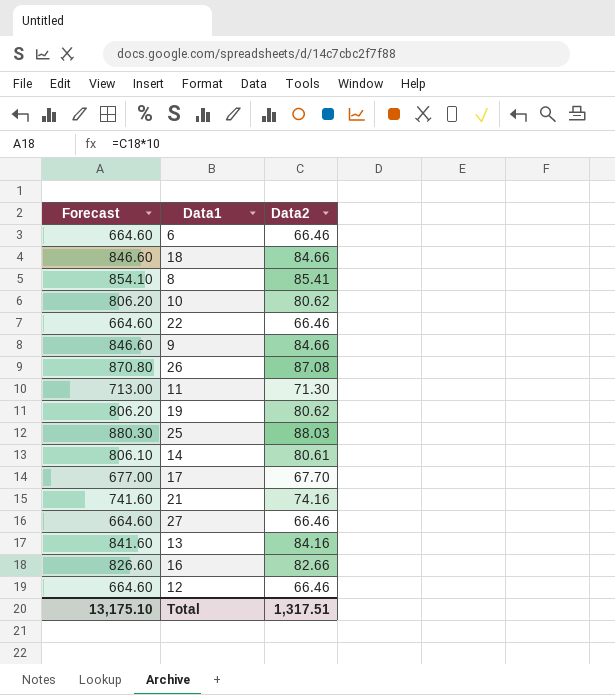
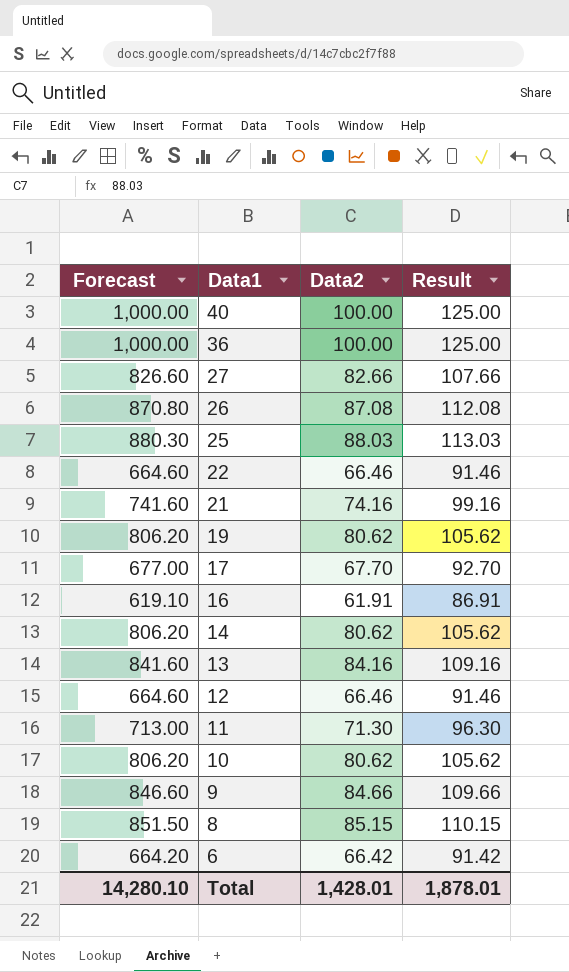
row order: none -> Data1 descending
column Result | formula: none -> [Data2] + 25
row 18: 846.60 | 84.66 -> none
row 40: none -> 1,000.00 | 100.00 | 125.00
row 36: none -> 1,000.00 | 100.00 | 125.00
27 | Forecast: 664.60 -> 826.60
27 | Data2: 66.46 -> 82.66
16 | Forecast: 826.60 -> 619.10
16 | Data2: 82.66 -> 61.91
14 | Forecast: 806.10 -> 806.20
14 | Data2: 80.61 -> 80.62
8 | Forecast: 854.10 -> 851.50
8 | Data2: 85.41 -> 85.15
6 | Forecast: 664.60 -> 664.20
6 | Data2: 66.46 -> 66.42
Total | Forecast: 13,175.10 -> 14,280.10
Total | Data2: 1,317.51 -> 1,428.01

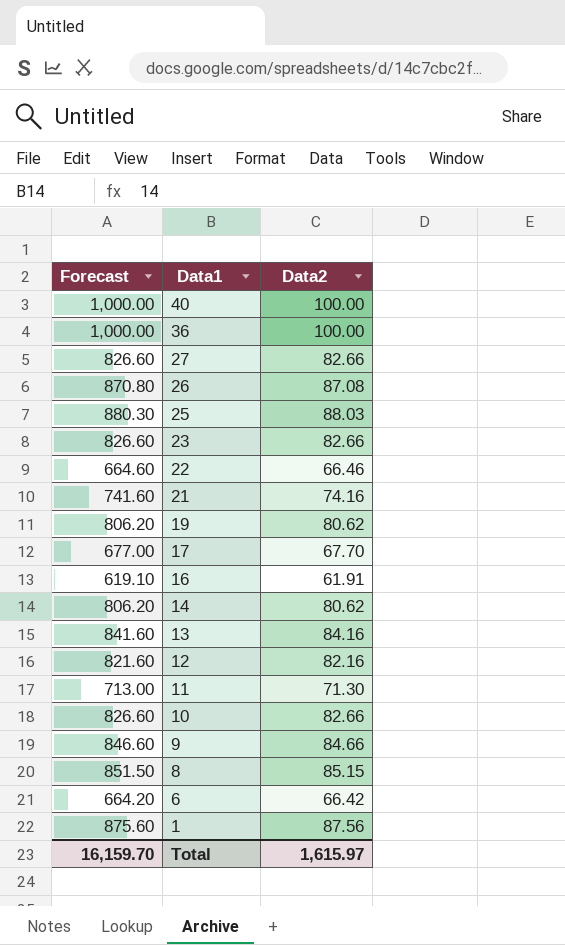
column Result | formula: [Data2] + 25 -> none
row 23: none -> 826.60 | 82.66
12 | Forecast: 664.60 -> 821.60
12 | Data2: 66.46 -> 82.16
10 | Forecast: 806.20 -> 826.60
10 | Data2: 80.62 -> 82.66
row 1: none -> 875.60 | 87.56
Total | Forecast: 14,280.10 -> 16,159.70
Total | Data2: 1,428.01 -> 1,615.97

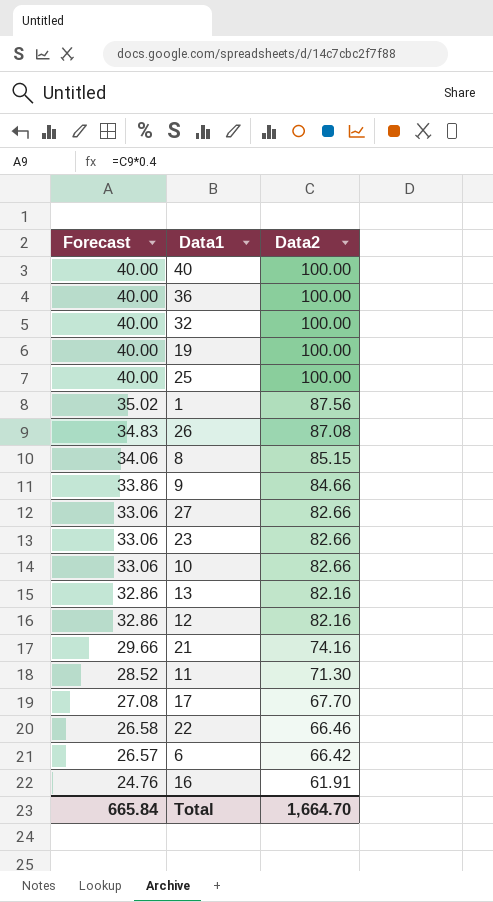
row order: Data1 descending -> Forecast descending
column Forecast | formula: [Data2] * 10 -> [Data2] * 0.4
row 14: 806.20 | 80.62 -> none
row 32: none -> 40.00 | 100.00
19 | Data2: 80.62 -> 100.00
25 | Data2: 88.03 -> 100.00
13 | Data2: 84.16 -> 82.16
Total | Forecast: 16,159.70 -> 665.84
Total | Data2: 1,615.97 -> 1,664.70

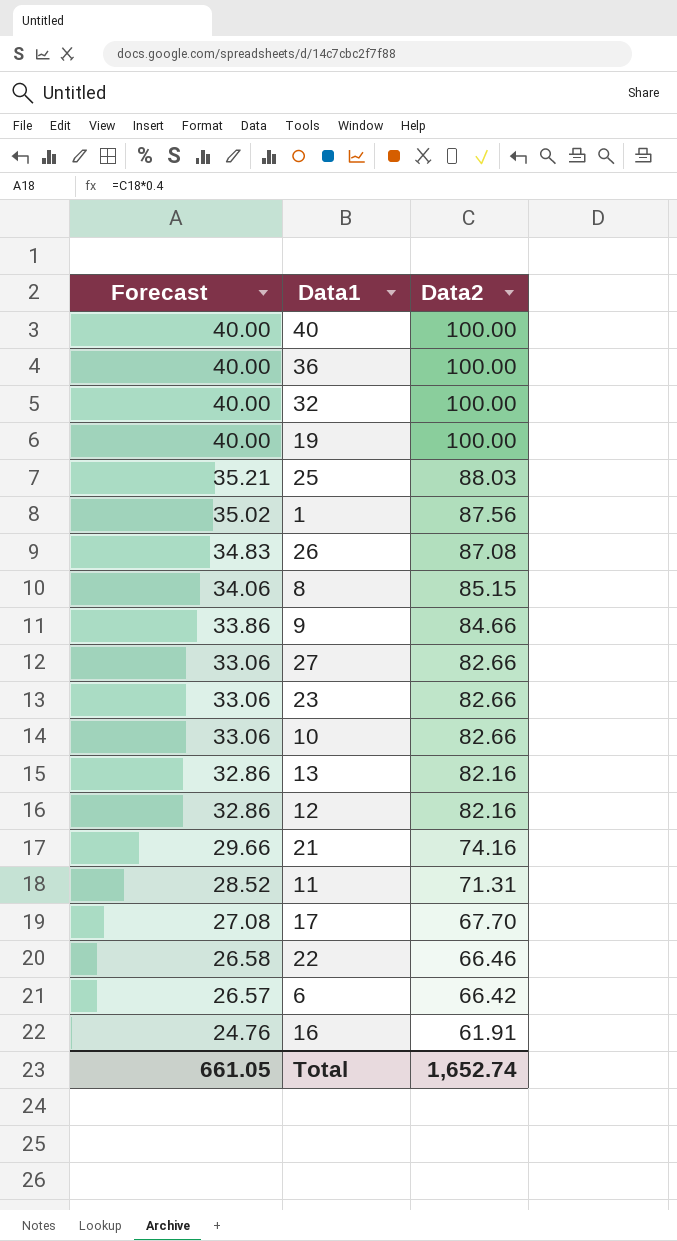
25 | Forecast: 40.00 -> 35.21
25 | Data2: 100.00 -> 88.03
11 | Data2: 71.30 -> 71.31
Total | Forecast: 665.84 -> 661.05
Total | Data2: 1,664.70 -> 1,652.74

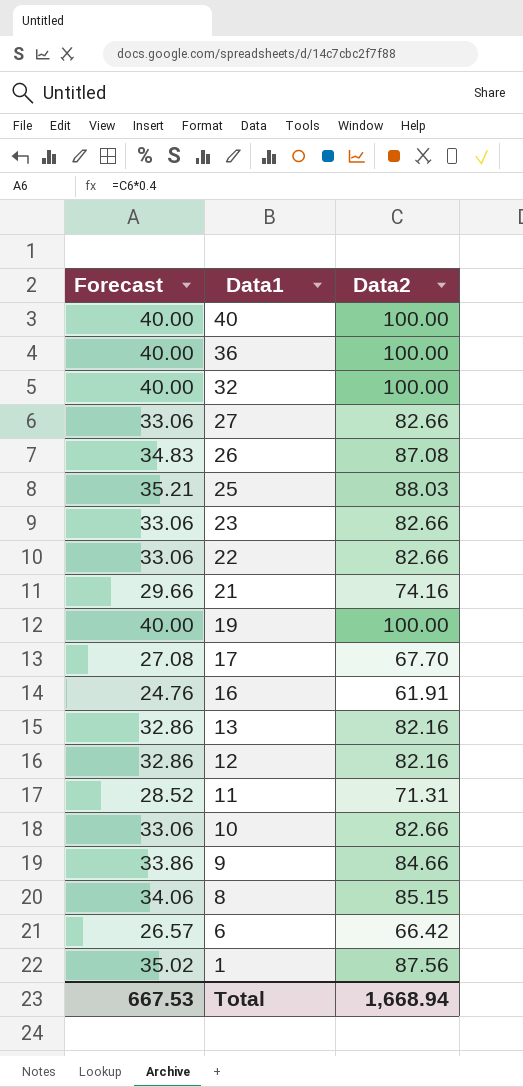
row order: Forecast descending -> Data1 descending
22 | Forecast: 26.58 -> 33.06
22 | Data2: 66.46 -> 82.66
Total | Forecast: 661.05 -> 667.53
Total | Data2: 1,652.74 -> 1,668.94

